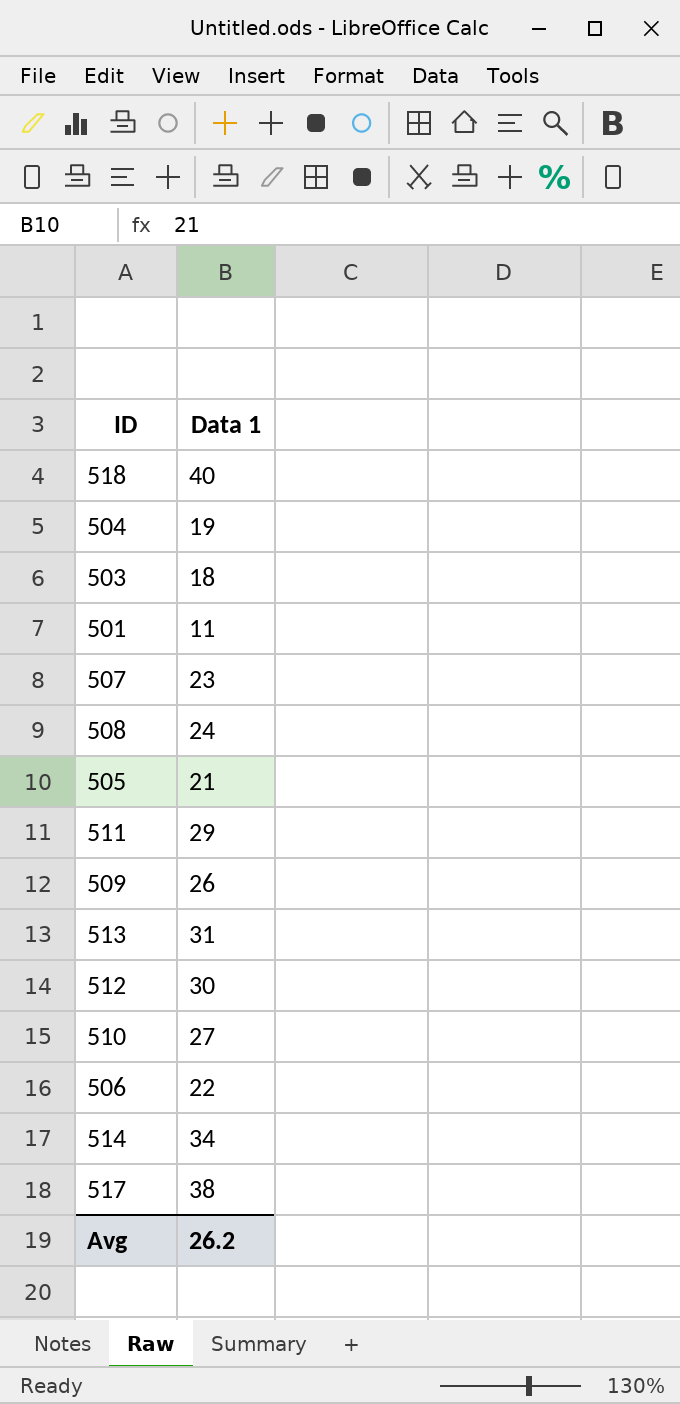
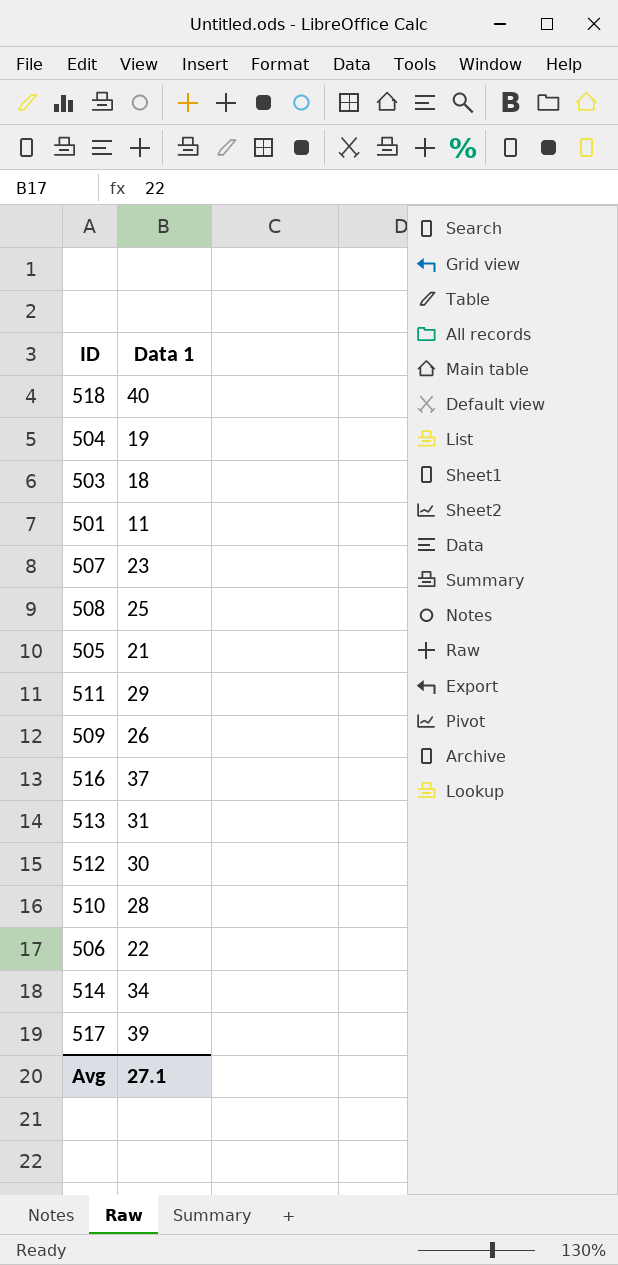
508 | Data 1: 24 -> 25
row 516: none -> 37
510 | Data 1: 27 -> 28
517 | Data 1: 38 -> 39
Avg | Data 1: 26.2 -> 27.1

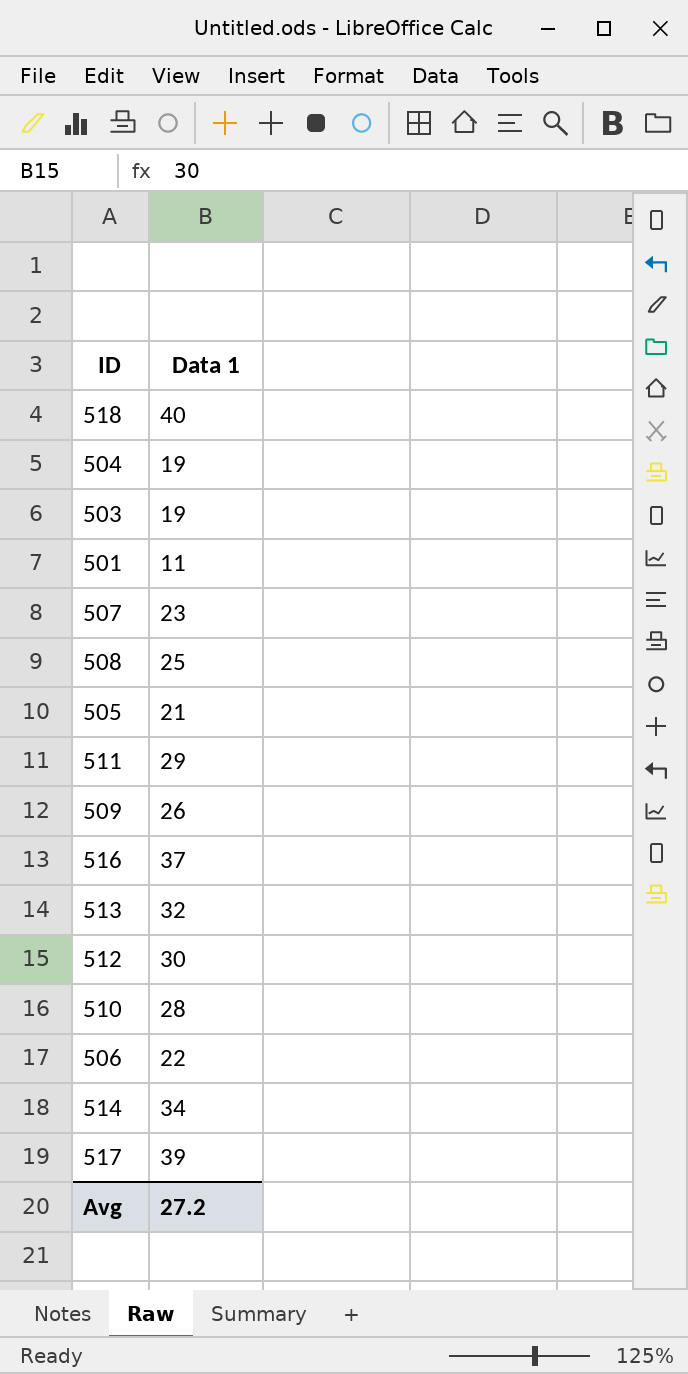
503 | Data 1: 18 -> 19
513 | Data 1: 31 -> 32
Avg | Data 1: 27.1 -> 27.2

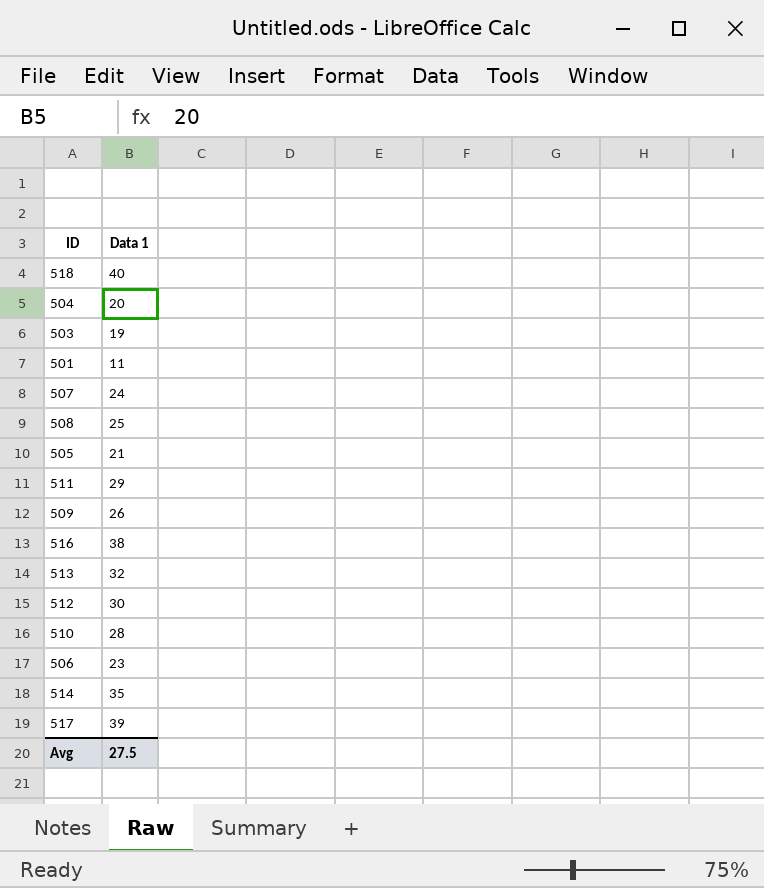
504 | Data 1: 19 -> 20
507 | Data 1: 23 -> 24
516 | Data 1: 37 -> 38
506 | Data 1: 22 -> 23
514 | Data 1: 34 -> 35
Avg | Data 1: 27.2 -> 27.5

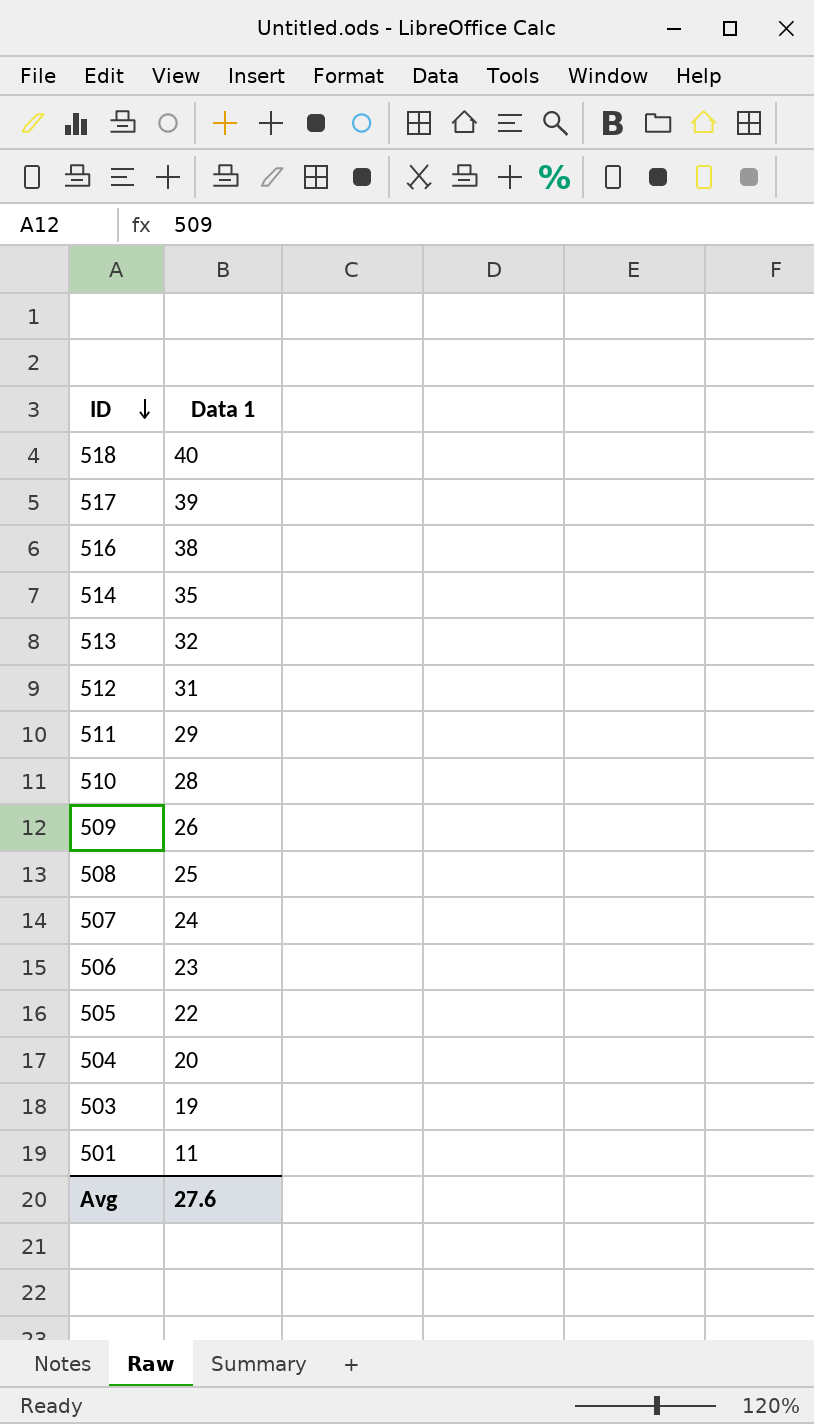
row order: none -> ID descending
512 | Data 1: 30 -> 31
505 | Data 1: 21 -> 22
Avg | Data 1: 27.5 -> 27.6

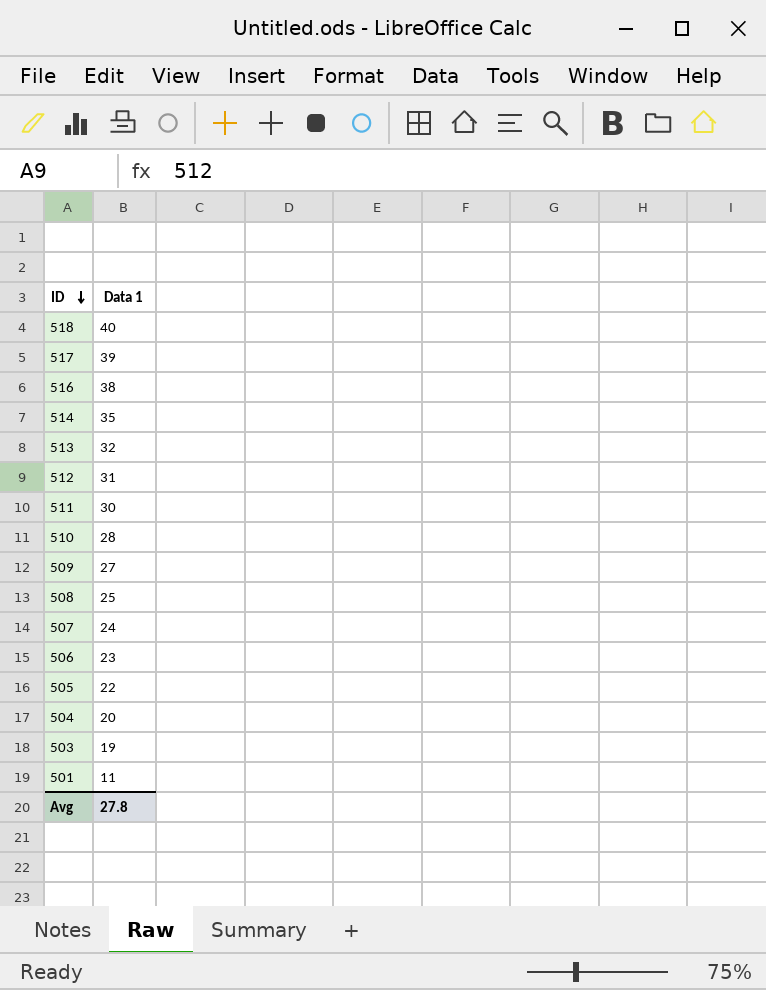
511 | Data 1: 29 -> 30
509 | Data 1: 26 -> 27
Avg | Data 1: 27.6 -> 27.8

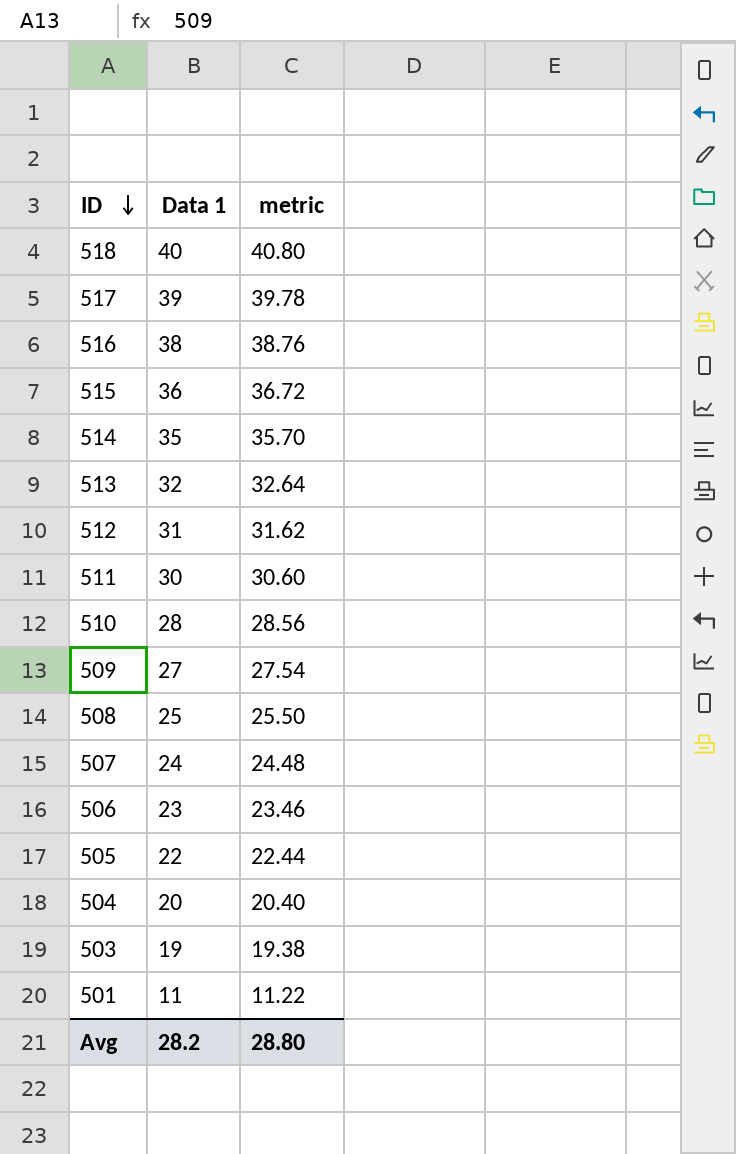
column metric | formula: none -> [Data 1] * 1.02
row 515: none -> 36 | 36.72
Avg | Data 1: 27.8 -> 28.2

